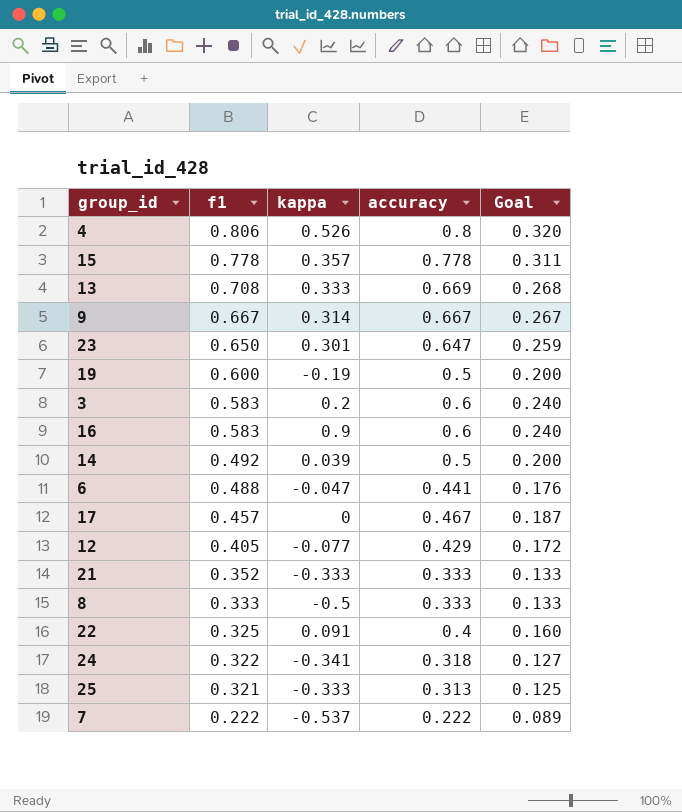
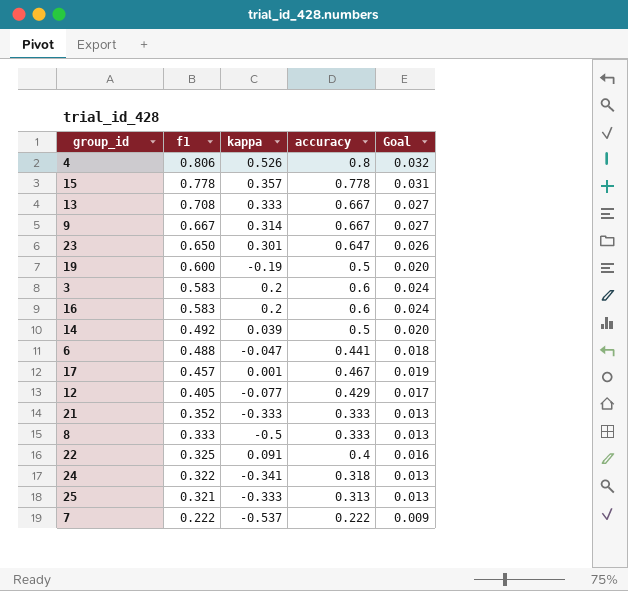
column Goal | formula: [accuracy] * 0.4 -> [accuracy] * 0.04
13 | accuracy: 0.669 -> 0.667
16 | kappa: 0.9 -> 0.2
17 | kappa: 0 -> 0.001

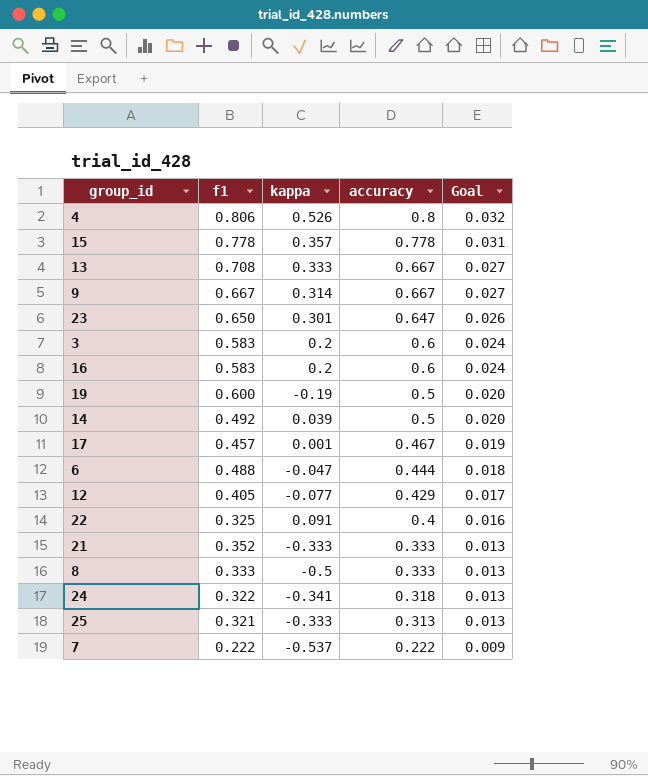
row order: f1 descending -> accuracy descending
6 | accuracy: 0.441 -> 0.444

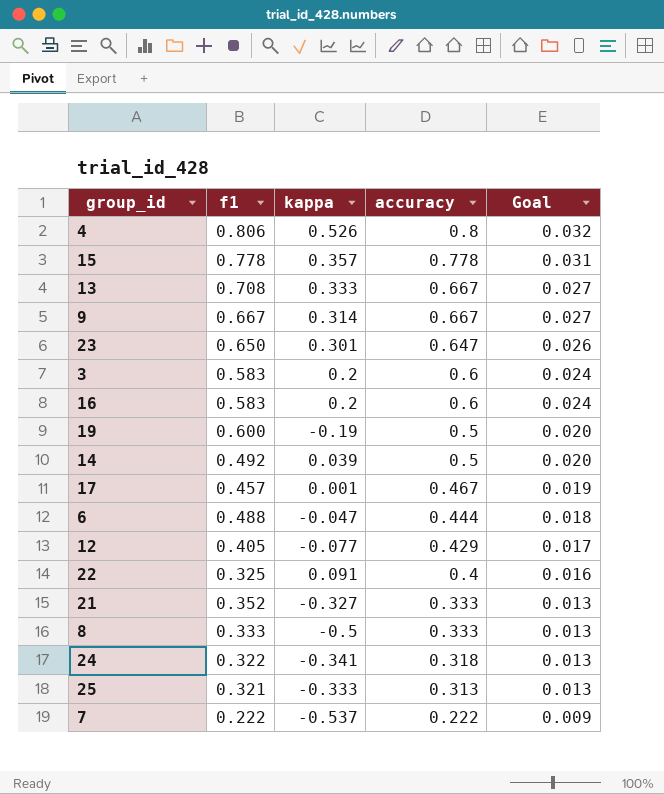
21 | kappa: -0.333 -> -0.327

